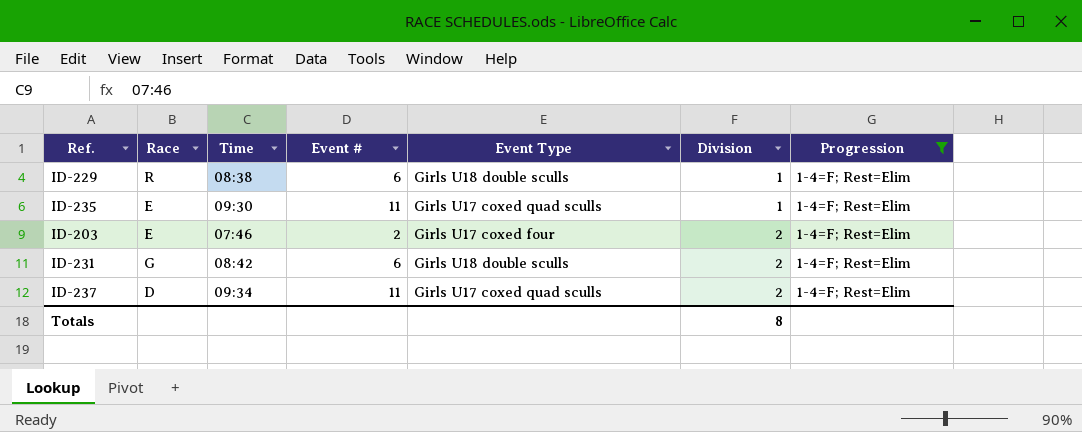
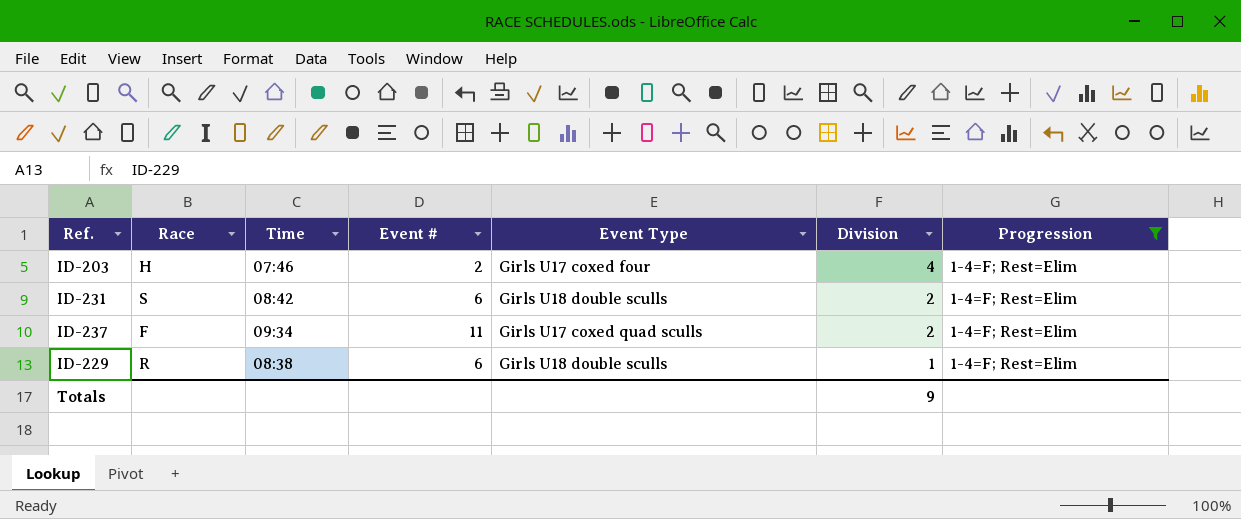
row order: Division ascending -> Division descending
row ID-235: E | 09:30 | 11 | Girls U17 coxed quad sculls | 1 | 1-4=F; Rest=Elim -> none
ID-203 | Race: E -> H
ID-203 | Division: 2 -> 4
ID-231 | Race: G -> S
ID-237 | Race: D -> F
Totals | Division: 8 -> 9

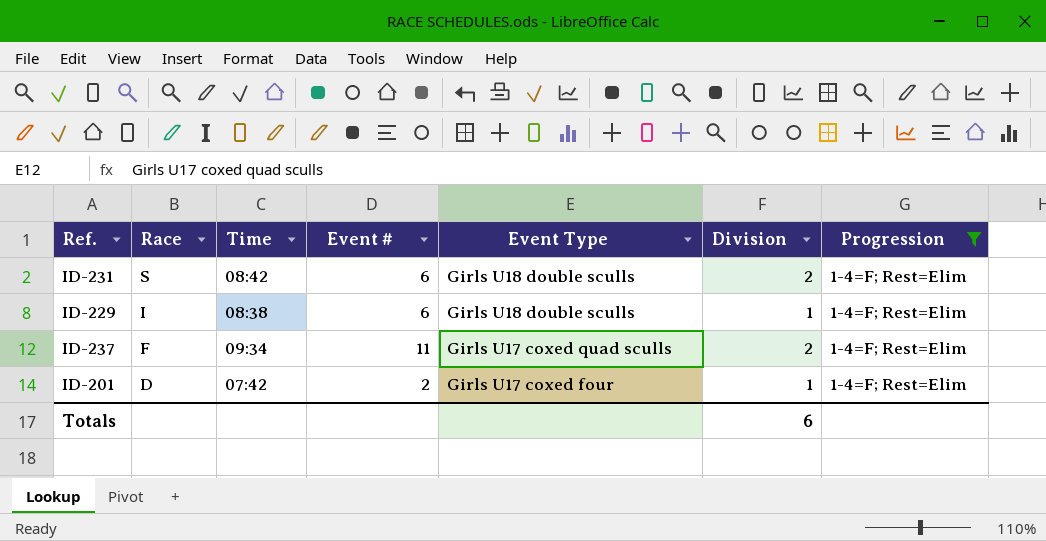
row order: Division descending -> Race descending
row ID-203: H | 07:46 | 2 | Girls U17 coxed four | 4 | 1-4=F; Rest=Elim -> none
ID-229 | Race: R -> I
row ID-201: none -> D | 07:42 | 2 | Girls U17 coxed four | 1 | 1-4=F; Rest=Elim
Totals | Division: 9 -> 6

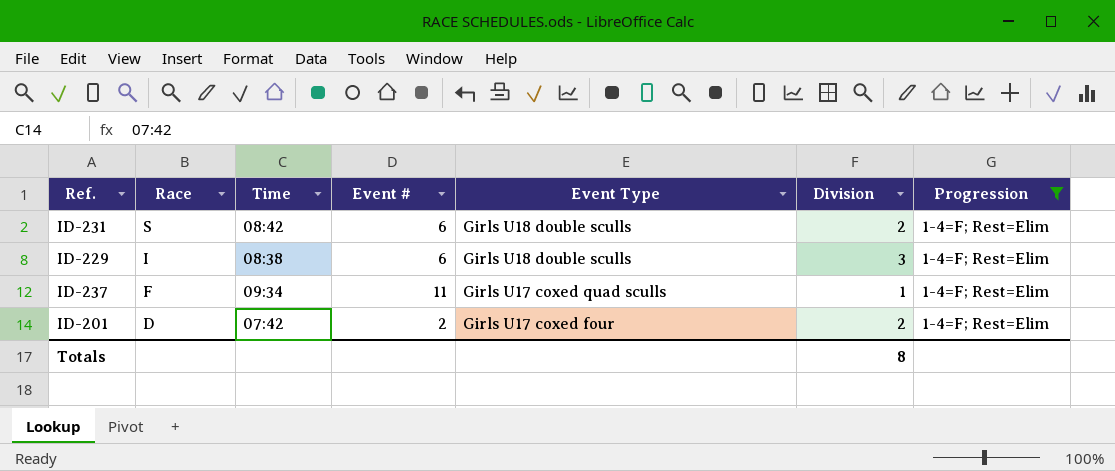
ID-229 | Division: 1 -> 3
ID-237 | Division: 2 -> 1
ID-201 | Division: 1 -> 2
Totals | Division: 6 -> 8

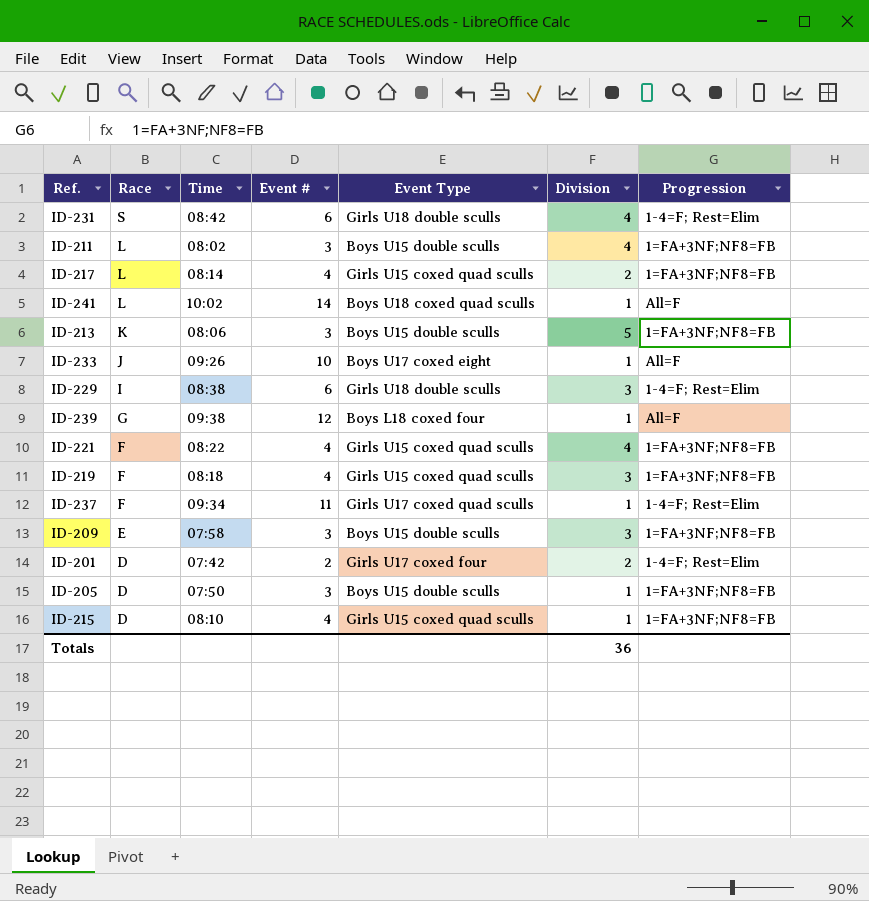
filter: Progression = 1-4=F; Rest=Elim -> none
ID-231 | Division: 2 -> 4
Totals | Division: 8 -> 36

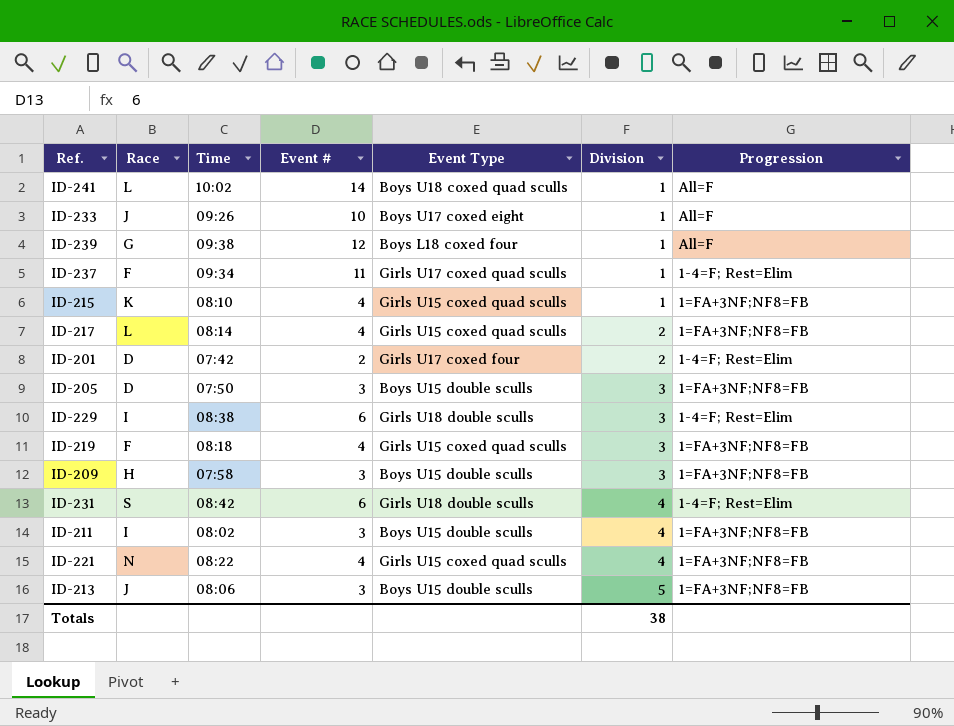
row order: Race descending -> Division ascending
ID-215 | Race: D -> K
ID-205 | Division: 1 -> 3
ID-209 | Race: E -> H
ID-211 | Race: L -> I
ID-221 | Race: F -> N
ID-213 | Race: K -> J
Totals | Division: 36 -> 38

